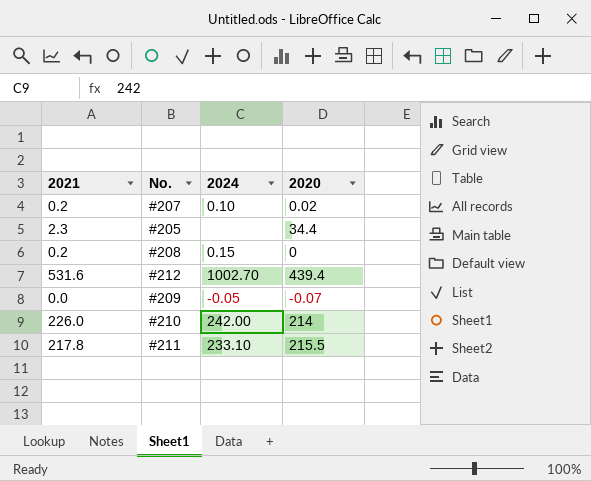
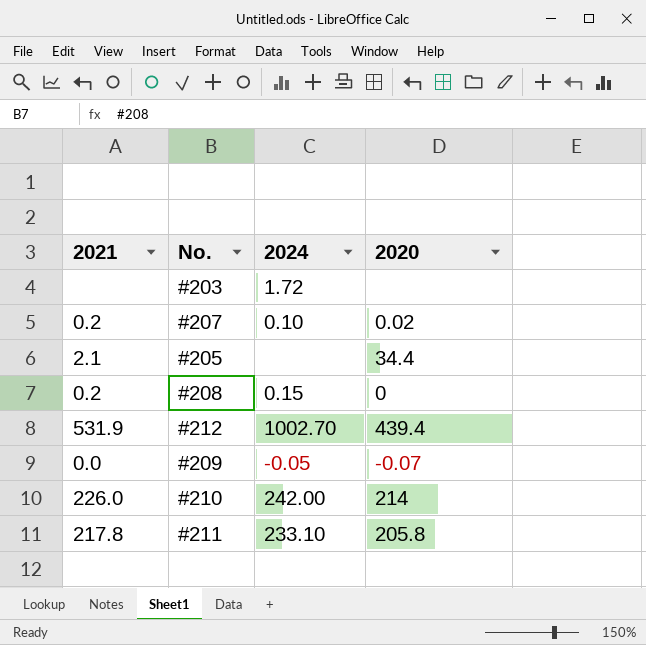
row #203: none -> none | 1.72 | none
#205 | 2021: 2.3 -> 2.1
#212 | 2021: 531.6 -> 531.9
#211 | 2020: 215.5 -> 205.8

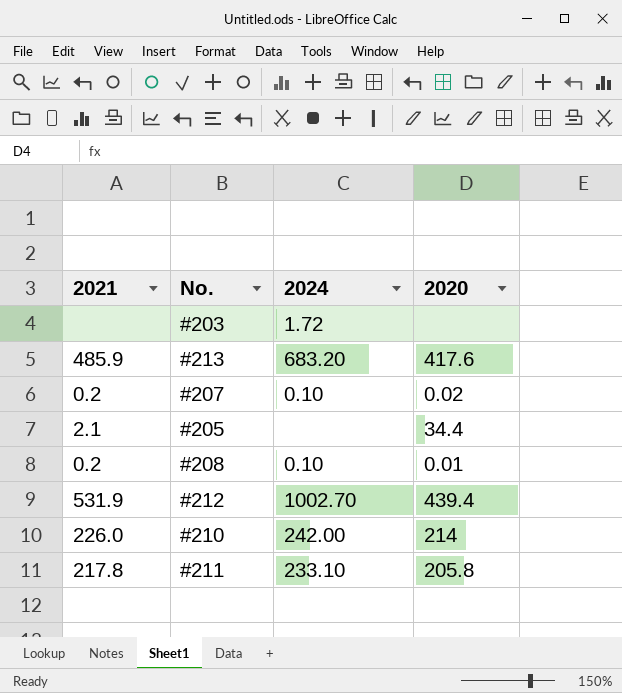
row #209: 0.0 | -0.05 | -0.07 -> none
row #213: none -> 485.9 | 683.20 | 417.6
#208 | 2024: 0.15 -> 0.10
#208 | 2020: 0 -> 0.01

